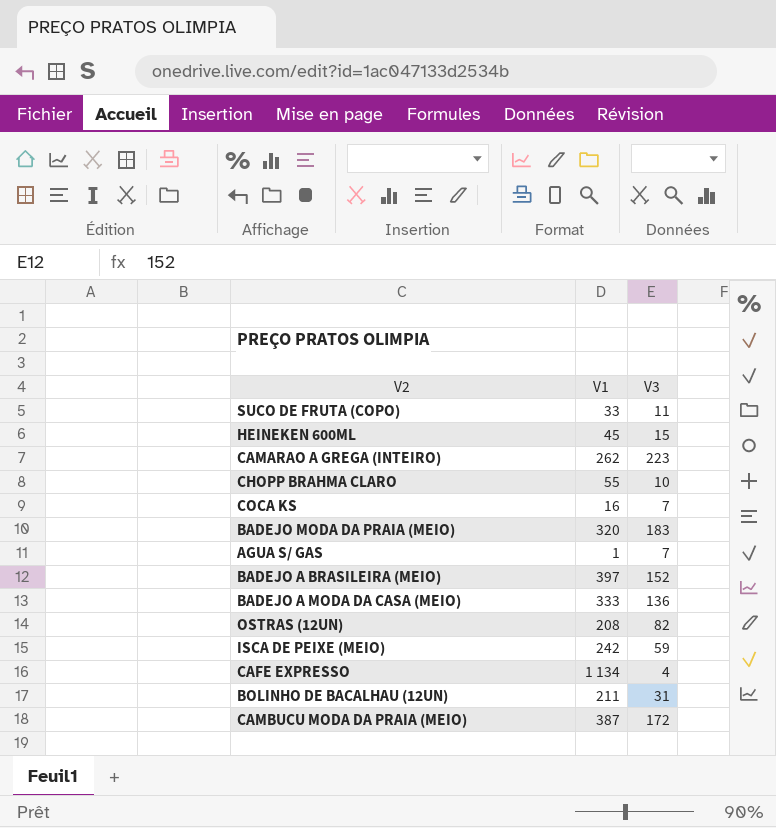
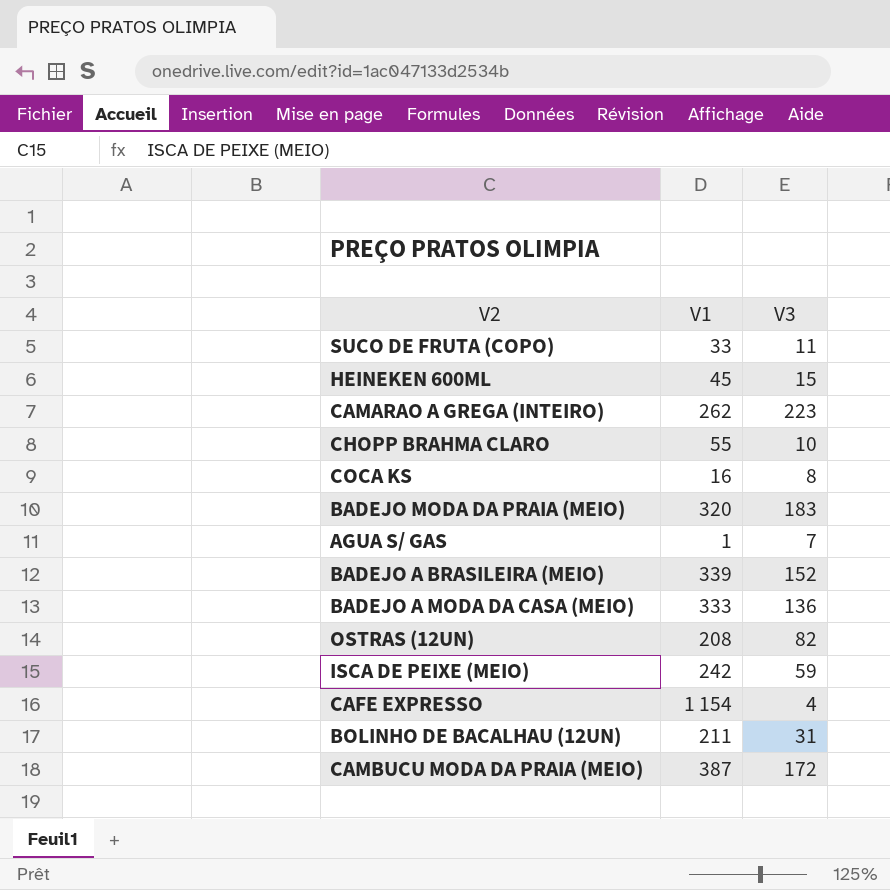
COCA KS | V3: 7 -> 8
BADEJO A BRASILEIRA (MEIO) | V1: 397 -> 339
CAFE EXPRESSO | V1: 1 134 -> 1 154

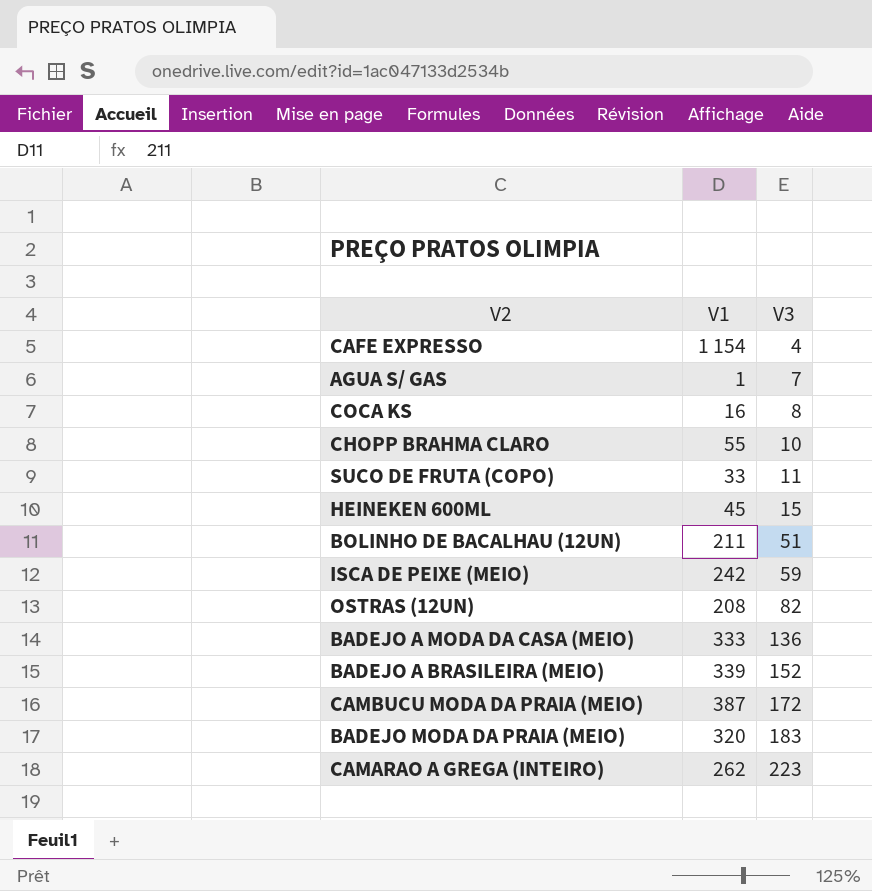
row order: none -> V3 ascending
BOLINHO DE BACALHAU (12UN) | V3: 31 -> 51

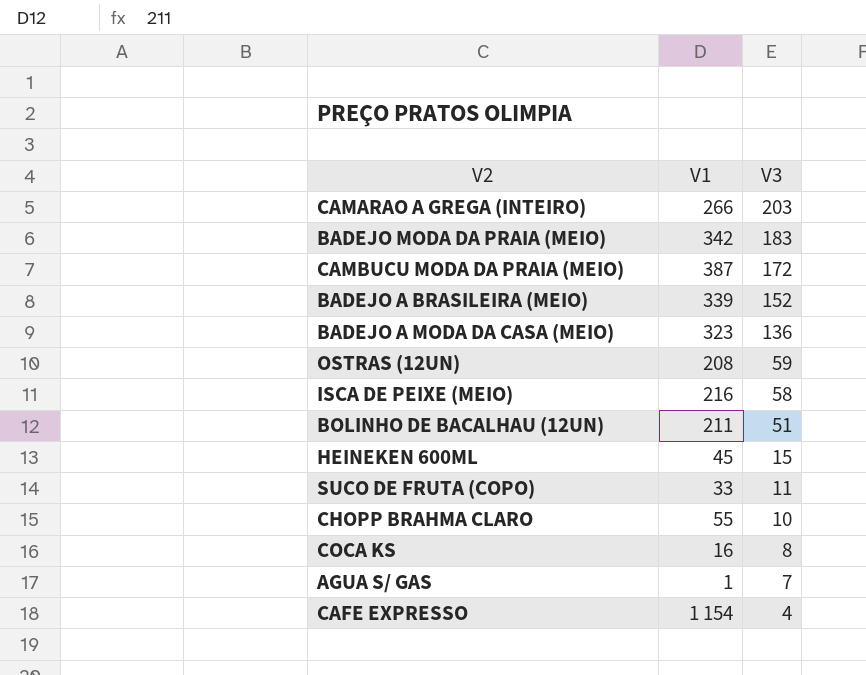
row order: V3 ascending -> V3 descending
CAMARAO A GREGA (INTEIRO) | V1: 262 -> 266
CAMARAO A GREGA (INTEIRO) | V3: 223 -> 203
BADEJO MODA DA PRAIA (MEIO) | V1: 320 -> 342
BADEJO A MODA DA CASA (MEIO) | V1: 333 -> 323
OSTRAS (12UN) | V3: 82 -> 59
ISCA DE PEIXE (MEIO) | V1: 242 -> 216
ISCA DE PEIXE (MEIO) | V3: 59 -> 58

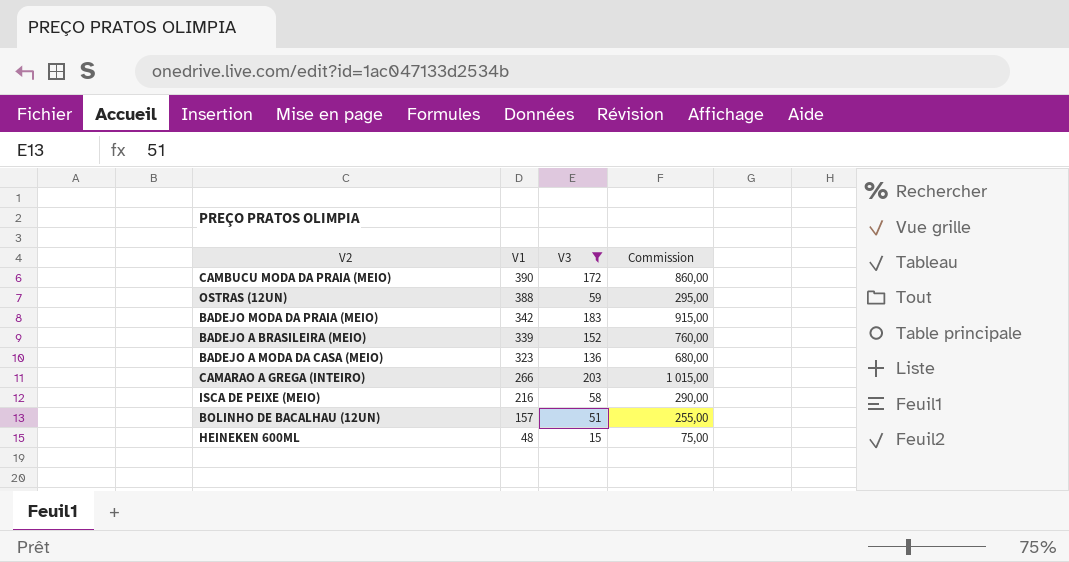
filter: none -> V3 >= 15
row order: V3 descending -> V1 descending
column Commission | formula: none -> [V3] * 5
CAMBUCU MODA DA PRAIA (MEIO) | V1: 387 -> 390
OSTRAS (12UN) | V1: 208 -> 388
BOLINHO DE BACALHAU (12UN) | V1: 211 -> 157
HEINEKEN 600ML | V1: 45 -> 48

